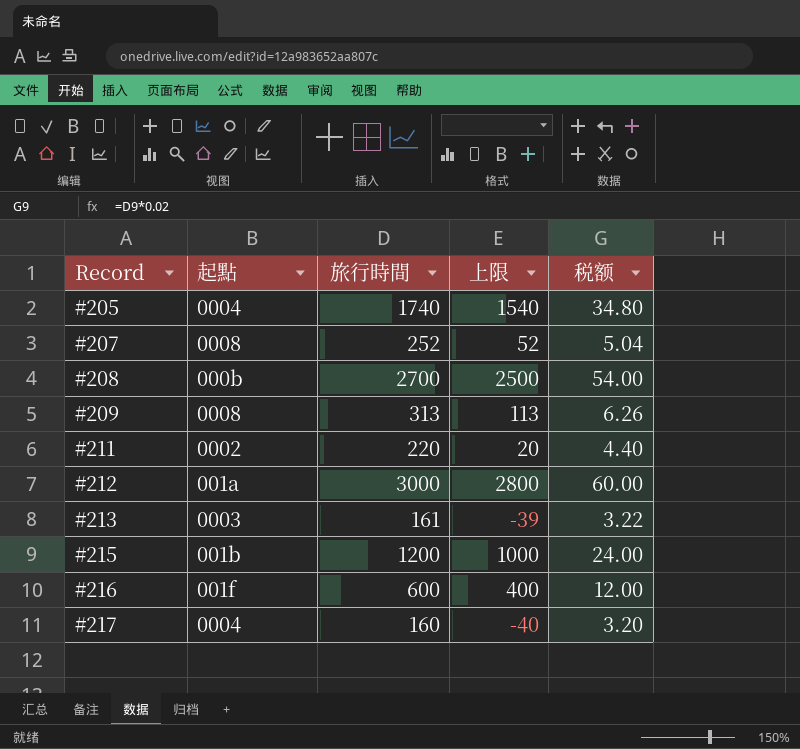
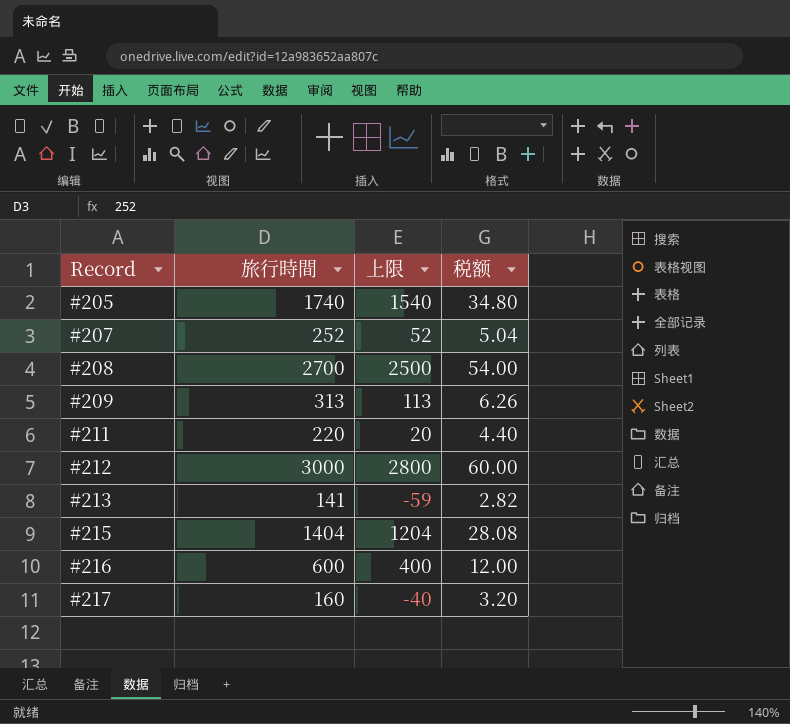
column 起點 | position: 2 -> none
#213 | 旅行時間: 161 -> 141
#213 | 上限: -39 -> -59
#213 | 税额: 3.22 -> 2.82
#215 | 旅行時間: 1200 -> 1404
#215 | 上限: 1000 -> 1204
#215 | 税额: 24.00 -> 28.08

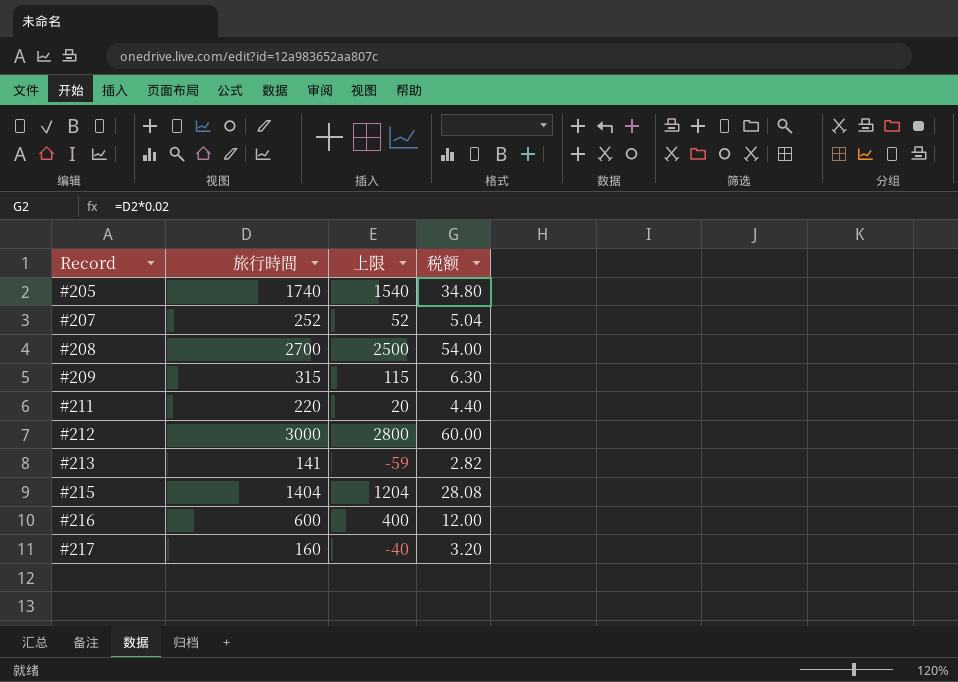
#209 | 旅行時間: 313 -> 315
#209 | 上限: 113 -> 115
#209 | 税额: 6.26 -> 6.30

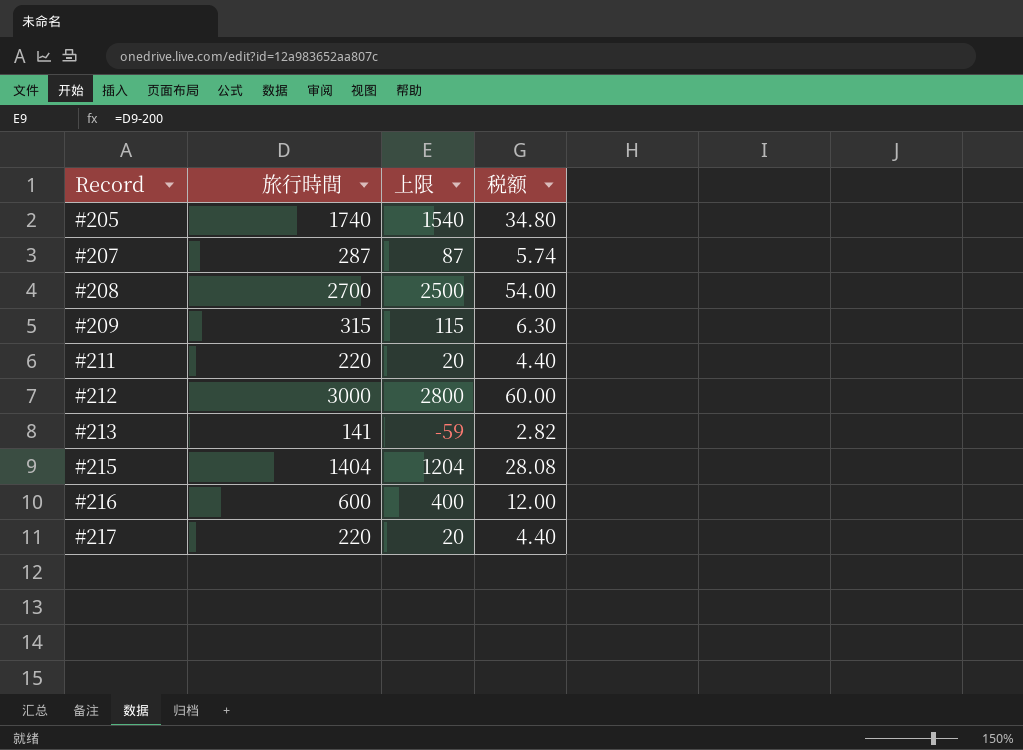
#207 | 旅行時間: 252 -> 287
#207 | 上限: 52 -> 87
#207 | 税额: 5.04 -> 5.74
#217 | 旅行時間: 160 -> 220
#217 | 上限: -40 -> 20
#217 | 税额: 3.20 -> 4.40

